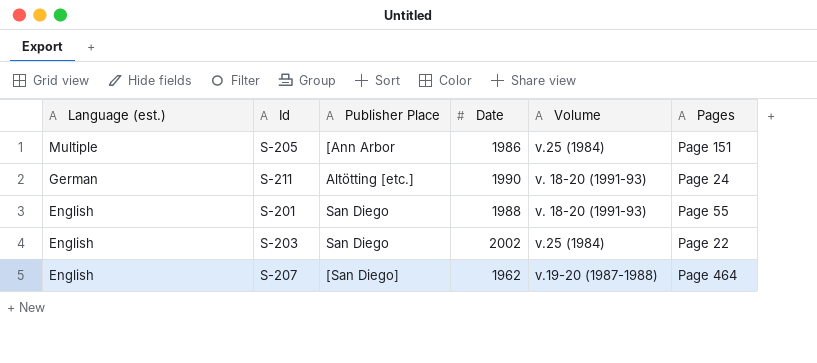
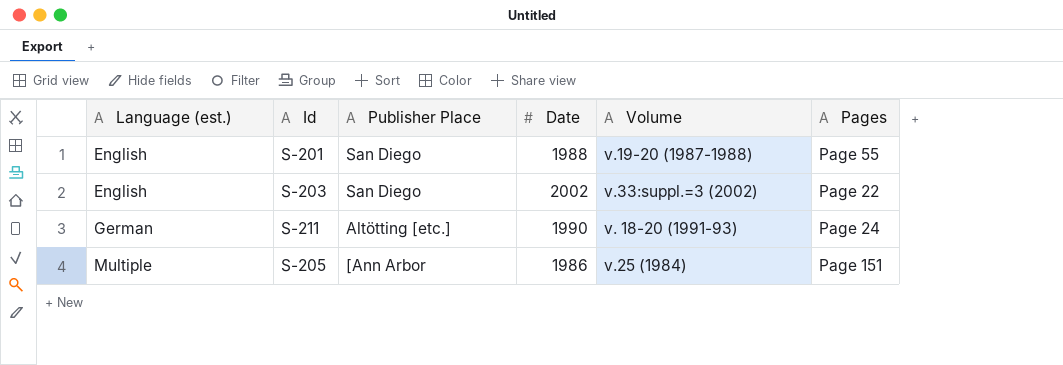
row order: Language (est.) descending -> Language (est.) ascending
row S-207: English | [San Diego] | 1962 | v.19-20 (1987-1988) | Page 464 -> none
S-201 | Volume: v. 18-20 (1991-93) -> v.19-20 (1987-1988)
S-203 | Volume: v.25 (1984) -> v.33:suppl.=3 (2002)

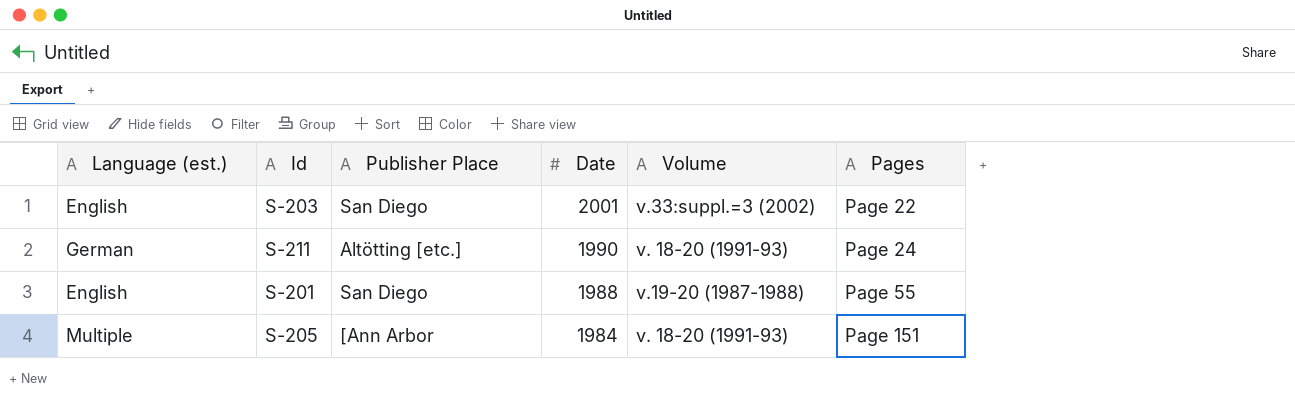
row order: Language (est.) ascending -> Date descending
S-203 | Date: 2002 -> 2001
S-205 | Date: 1986 -> 1984
S-205 | Volume: v.25 (1984) -> v. 18-20 (1991-93)

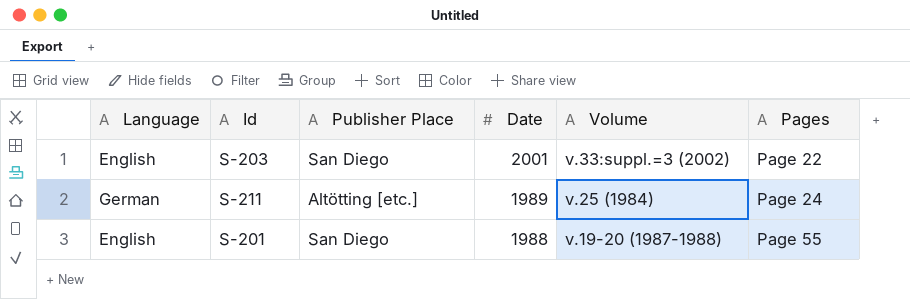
column name: Language (est.) -> Language
row S-205: Multiple | [Ann Arbor | 1984 | v. 18-20 (1991-93) | Page 151 -> none
S-211 | Date: 1990 -> 1989
S-211 | Volume: v. 18-20 (1991-93) -> v.25 (1984)

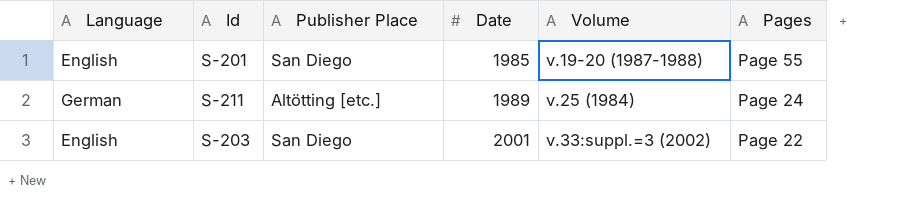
row order: Date descending -> Date ascending
S-201 | Date: 1988 -> 1985

